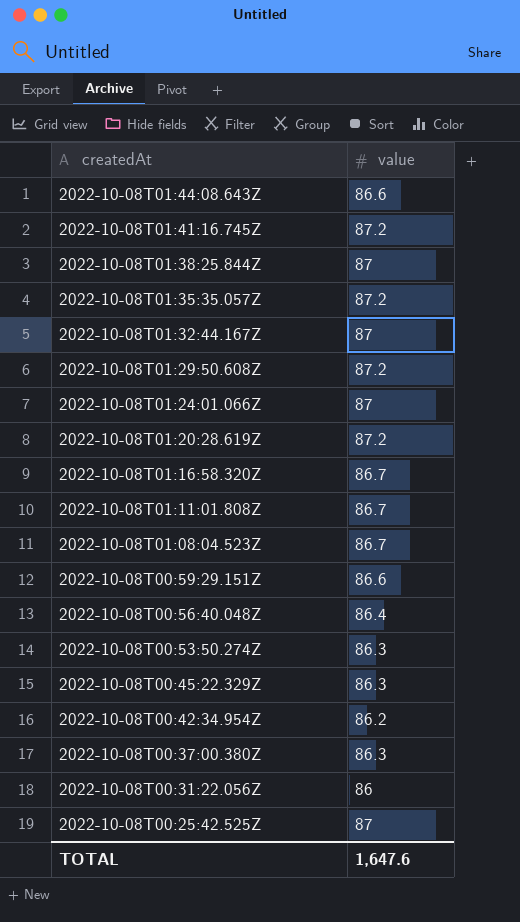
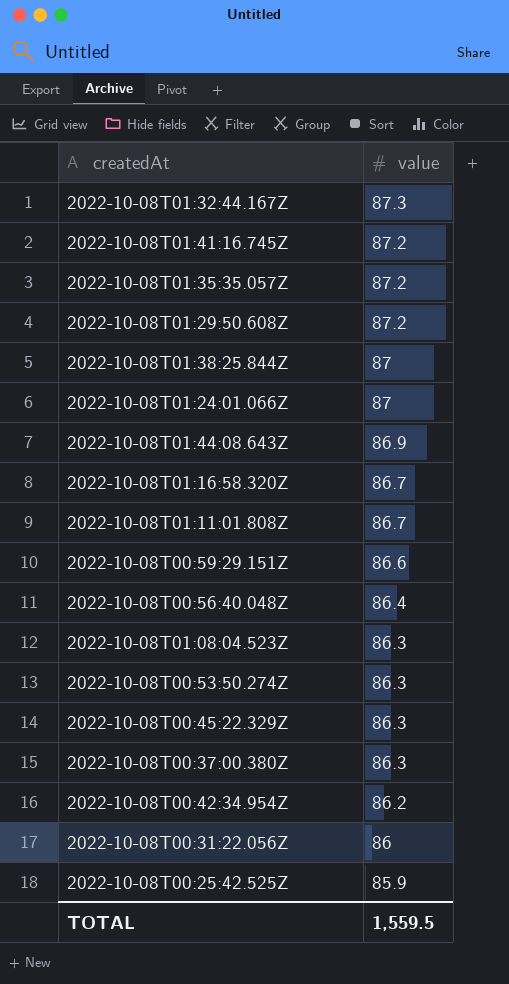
row order: createdAt descending -> value descending
row 2022-10-08T01:20:28.619Z: 87.2 -> none
2022-10-08T01:32:44.167Z | value: 87 -> 87.3
2022-10-08T01:44:08.643Z | value: 86.6 -> 86.9
2022-10-08T01:08:04.523Z | value: 86.7 -> 86.3
2022-10-08T00:25:42.525Z | value: 87 -> 85.9
TOTAL | value: 1,647.6 -> 1,559.5

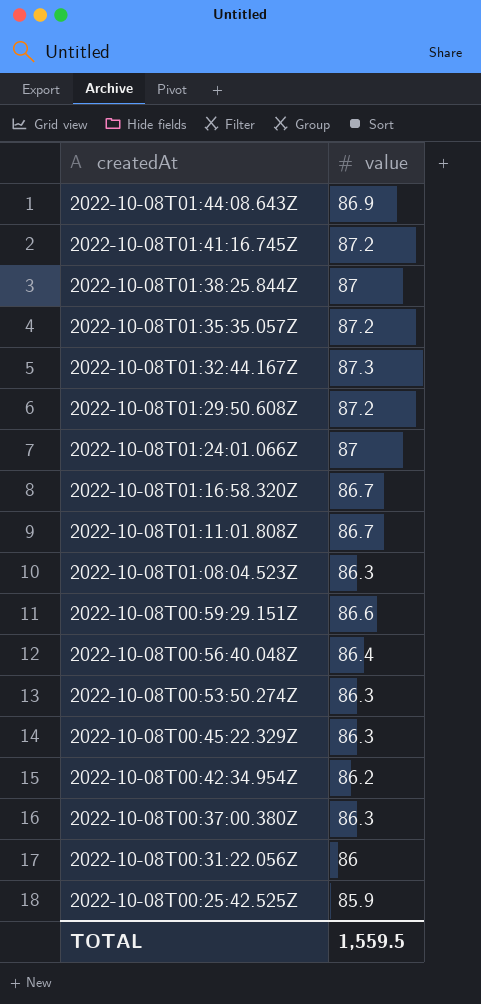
row order: value descending -> createdAt descending

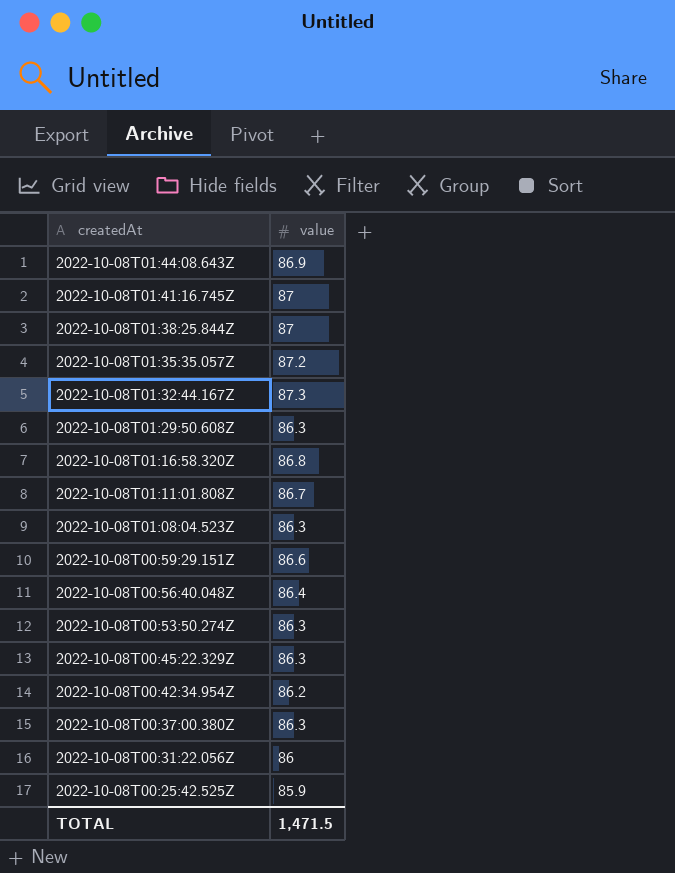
row 2022-10-08T01:24:01.066Z: 87 -> none
2022-10-08T01:41:16.745Z | value: 87.2 -> 87
2022-10-08T01:29:50.608Z | value: 87.2 -> 86.3
2022-10-08T01:16:58.320Z | value: 86.7 -> 86.8
TOTAL | value: 1,559.5 -> 1,471.5

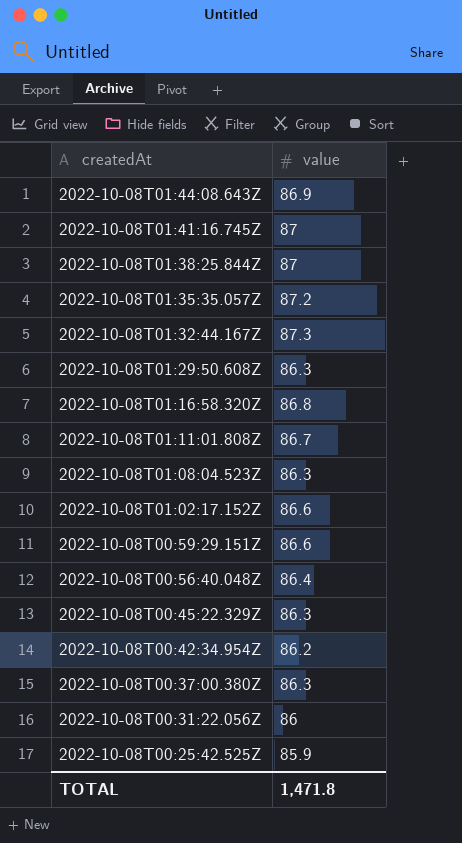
row 2022-10-08T00:53:50.274Z: 86.3 -> none
row 2022-10-08T01:02:17.152Z: none -> 86.6
TOTAL | value: 1,471.5 -> 1,471.8

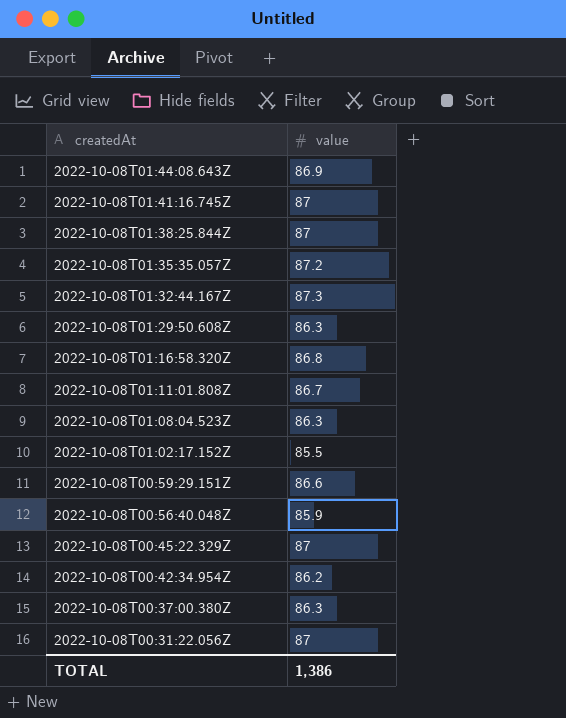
row 2022-10-08T00:25:42.525Z: 85.9 -> none
2022-10-08T01:02:17.152Z | value: 86.6 -> 85.5
2022-10-08T00:56:40.048Z | value: 86.4 -> 85.9
2022-10-08T00:45:22.329Z | value: 86.3 -> 87
2022-10-08T00:31:22.056Z | value: 86 -> 87
TOTAL | value: 1,471.8 -> 1,386

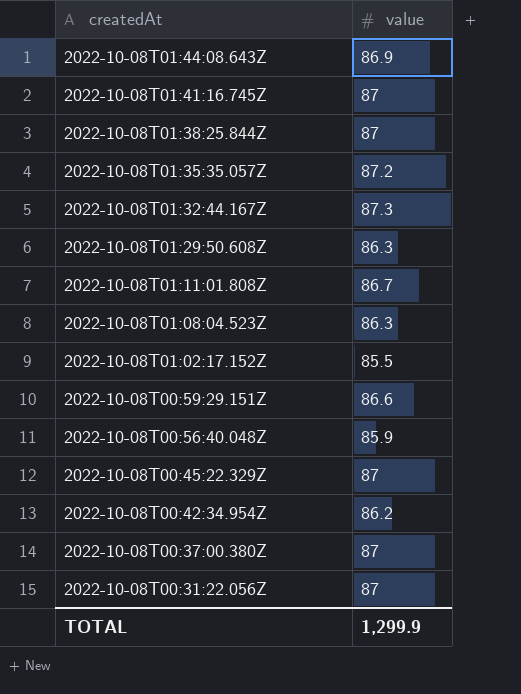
row 2022-10-08T01:16:58.320Z: 86.8 -> none
2022-10-08T00:37:00.380Z | value: 86.3 -> 87
TOTAL | value: 1,386 -> 1,299.9

